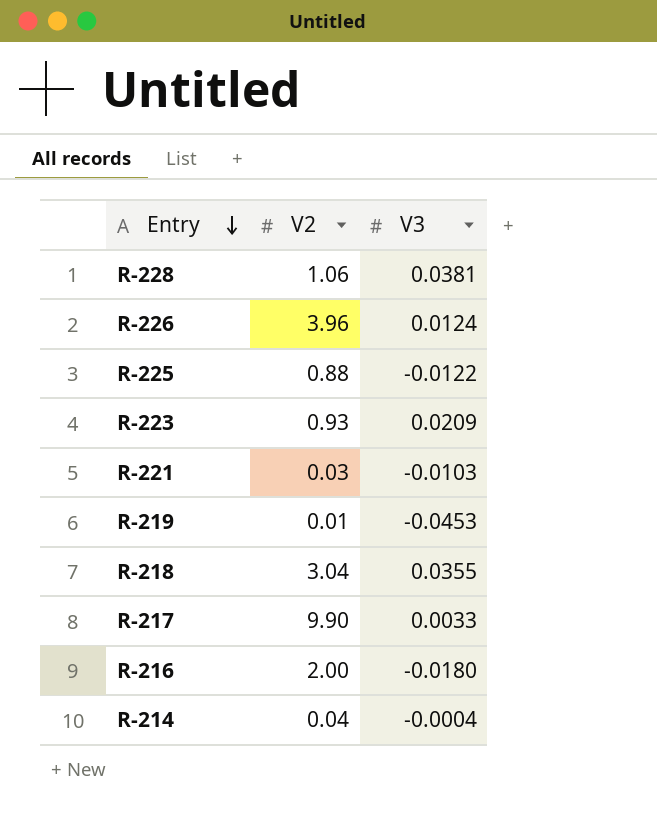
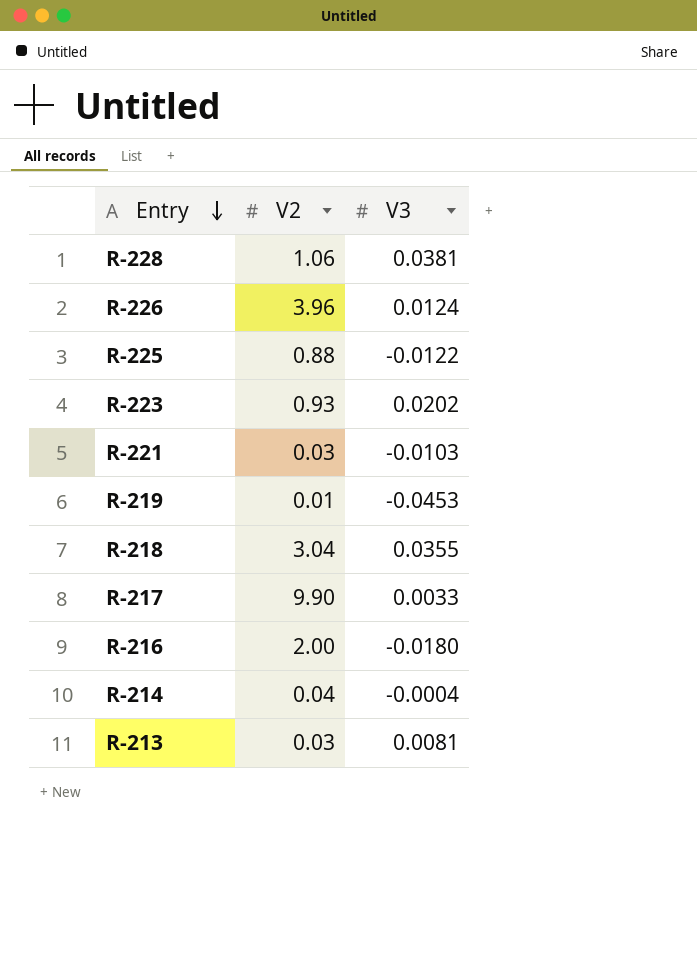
R-223 | V3: 0.0209 -> 0.0202
row R-213: none -> 0.03 | 0.0081

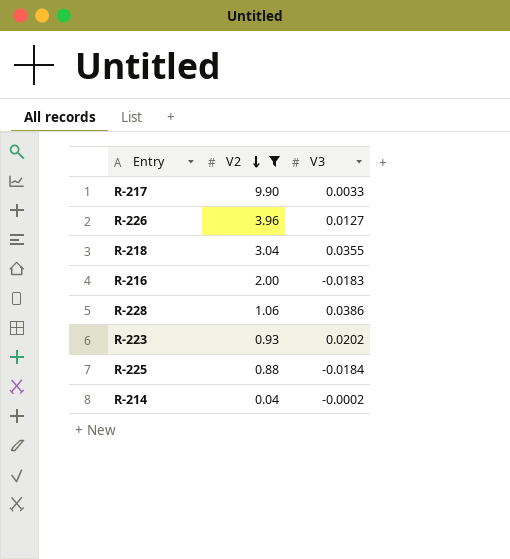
filter: none -> V2 >= 0.04
row order: Entry descending -> V2 descending
R-226 | V3: 0.0124 -> 0.0127
R-216 | V3: -0.0180 -> -0.0183
R-228 | V3: 0.0381 -> 0.0386
R-225 | V3: -0.0122 -> -0.0184
R-214 | V3: -0.0004 -> -0.0002

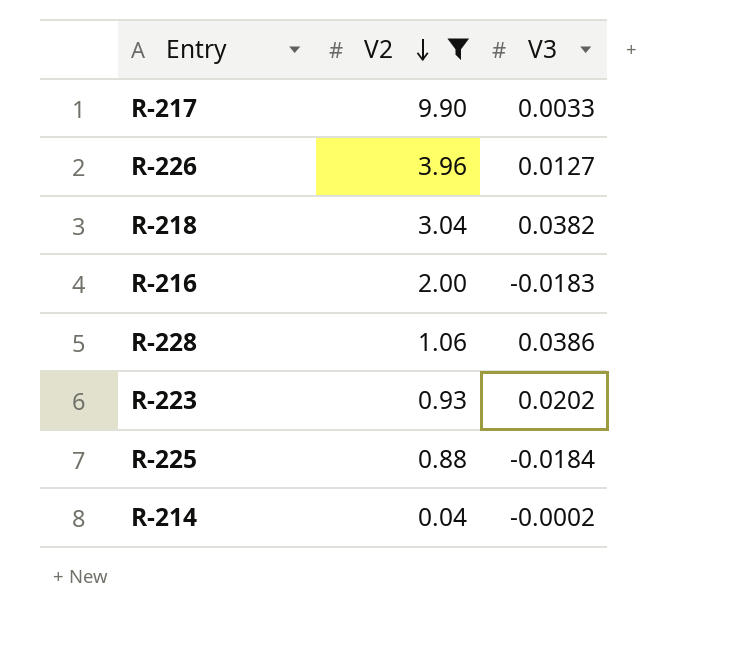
R-218 | V3: 0.0355 -> 0.0382

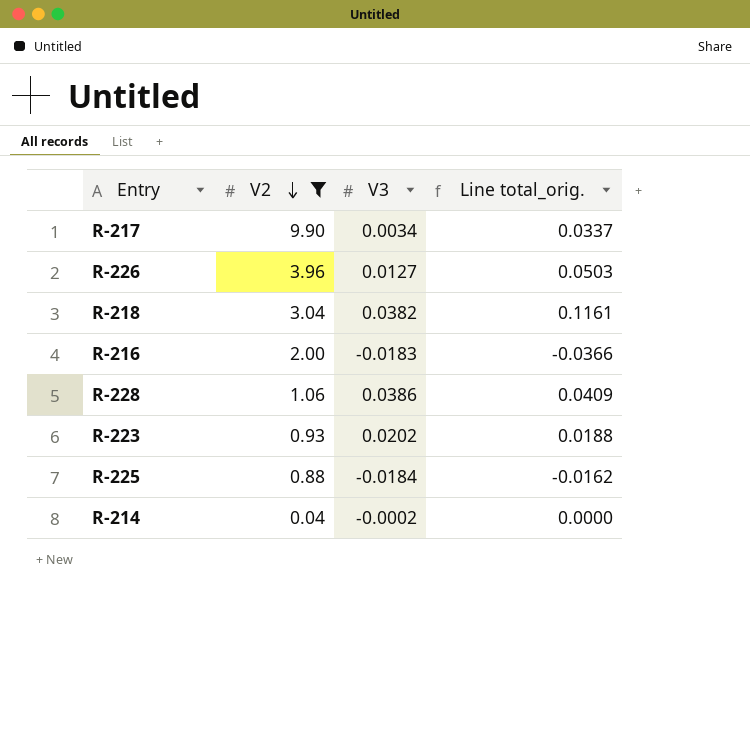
column Line total_orig. | formula: none -> [V2] * [V3]
R-217 | V3: 0.0033 -> 0.0034

